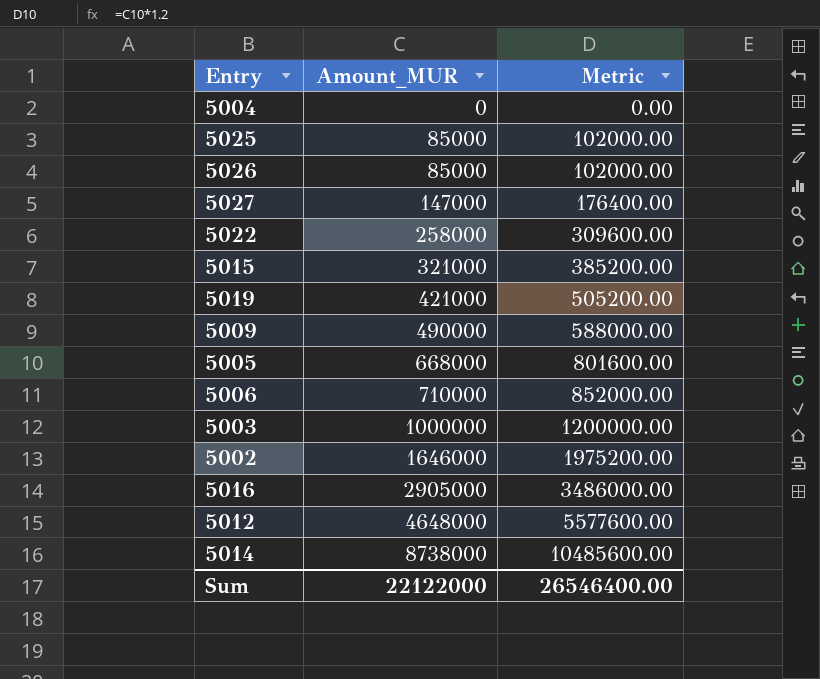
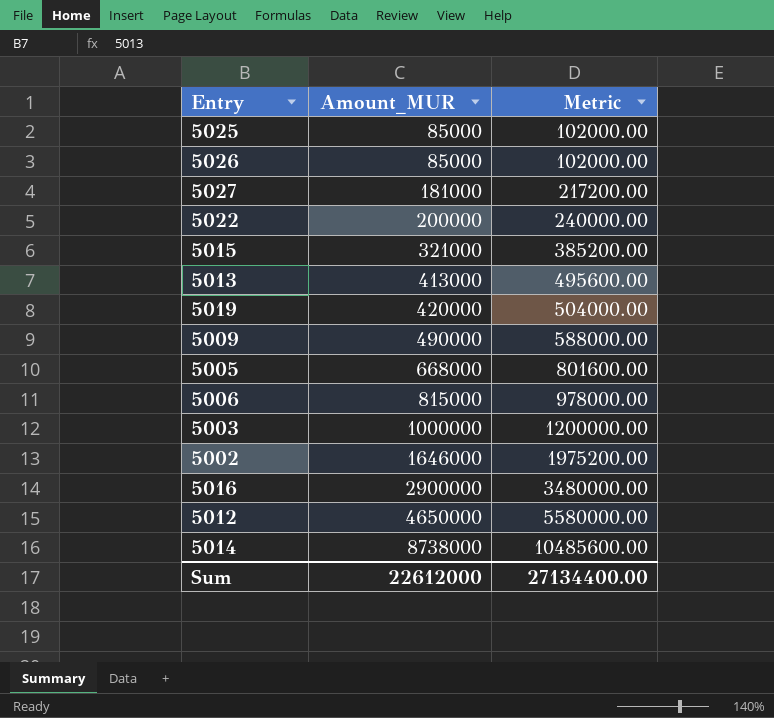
row 5004: 0 | 0.00 -> none
5027 | Amount_MUR: 147000 -> 181000
5027 | Metric: 176400.00 -> 217200.00
5022 | Amount_MUR: 258000 -> 200000
5022 | Metric: 309600.00 -> 240000.00
row 5013: none -> 413000 | 495600.00
5019 | Amount_MUR: 421000 -> 420000
5019 | Metric: 505200.00 -> 504000.00
5006 | Amount_MUR: 710000 -> 815000
5006 | Metric: 852000.00 -> 978000.00
5016 | Amount_MUR: 2905000 -> 2900000
5016 | Metric: 3486000.00 -> 3480000.00
5012 | Amount_MUR: 4648000 -> 4650000
5012 | Metric: 5577600.00 -> 5580000.00
Sum | Amount_MUR: 22122000 -> 22612000
Sum | Metric: 26546400.00 -> 27134400.00

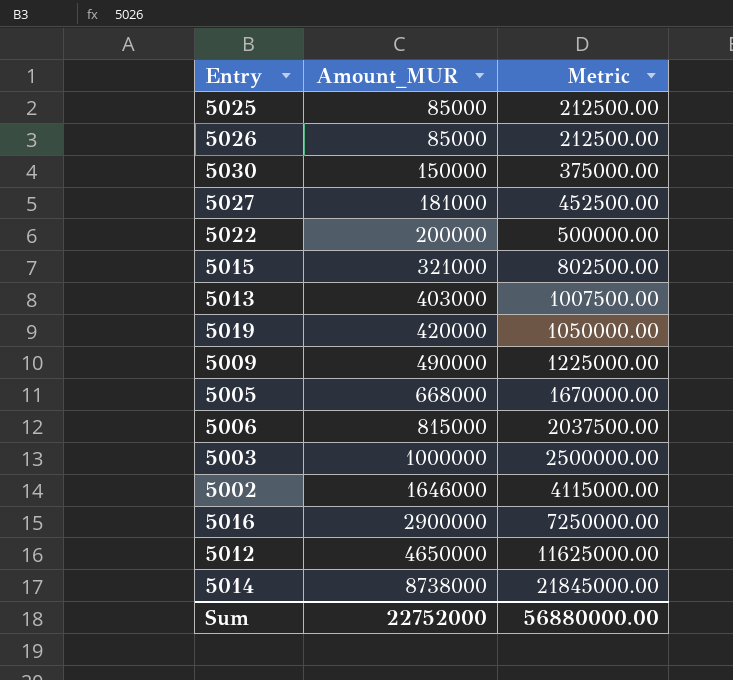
column Metric | formula: [Amount_MUR] * 1.2 -> [Amount_MUR] * 2.5
row 5030: none -> 150000 | 375000.00
5013 | Amount_MUR: 413000 -> 403000
Sum | Amount_MUR: 22612000 -> 22752000
Sum | Metric: 27134400.00 -> 56880000.00

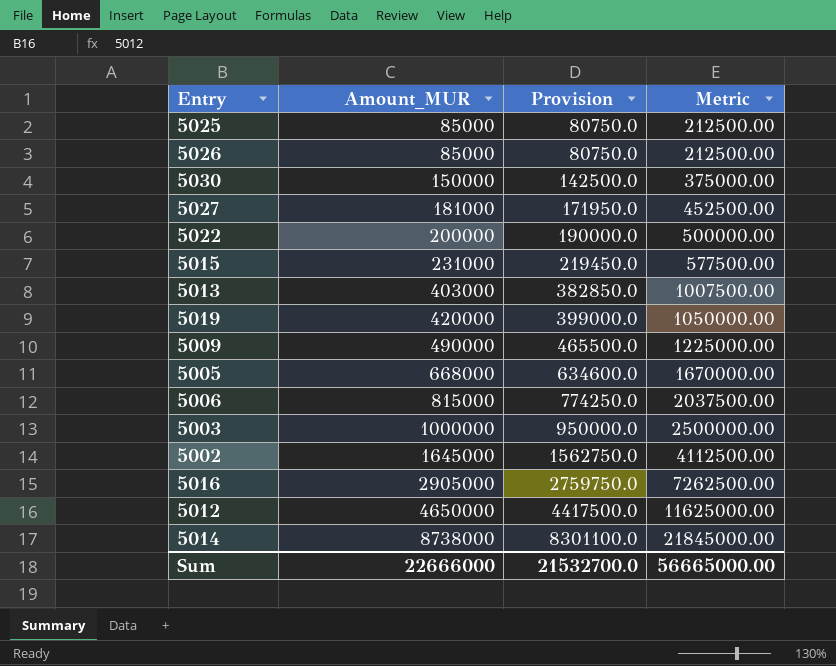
column Provision | formula: none -> [Amount_MUR] * 0.95
5015 | Amount_MUR: 321000 -> 231000
5015 | Metric: 802500.00 -> 577500.00
5002 | Amount_MUR: 1646000 -> 1645000
5002 | Metric: 4115000.00 -> 4112500.00
5016 | Amount_MUR: 2900000 -> 2905000
5016 | Metric: 7250000.00 -> 7262500.00
Sum | Amount_MUR: 22752000 -> 22666000
Sum | Metric: 56880000.00 -> 56665000.00

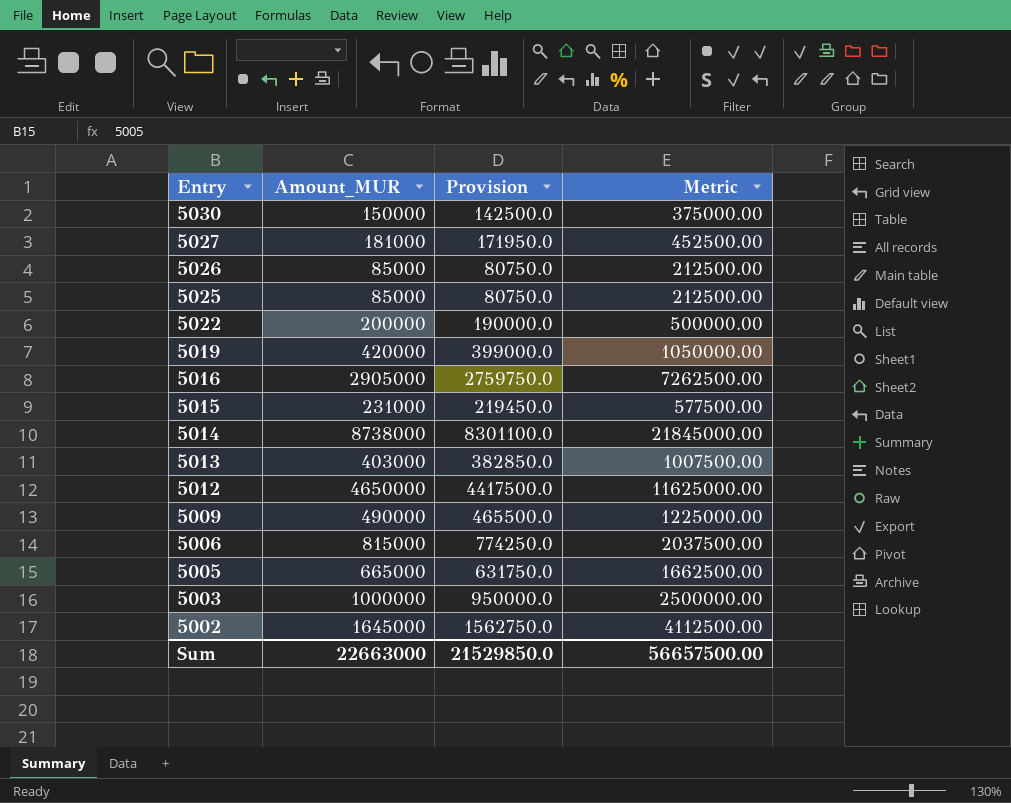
row order: Amount_MUR ascending -> Entry descending
5005 | Amount_MUR: 668000 -> 665000
5005 | Provision: 634600.0 -> 631750.0
5005 | Metric: 1670000.00 -> 1662500.00
Sum | Amount_MUR: 22666000 -> 22663000
Sum | Provision: 21532700.0 -> 21529850.0
Sum | Metric: 56665000.00 -> 56657500.00

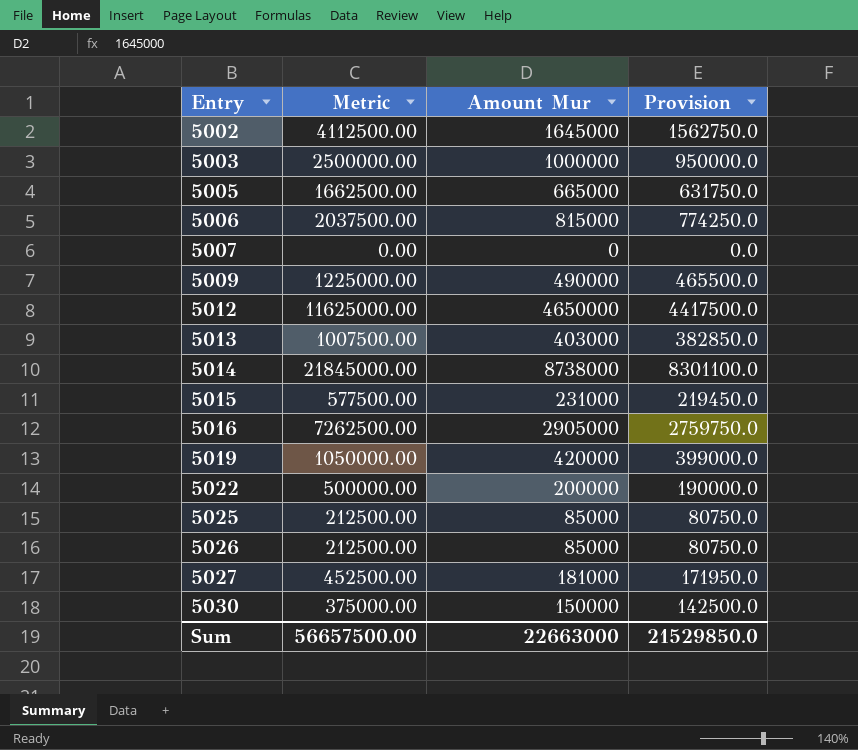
row order: Entry descending -> Entry ascending
column Metric | position: 4 -> 2
column name: Amount_MUR -> Amount Mur
row 5007: none -> 0.00 | 0 | 0.0

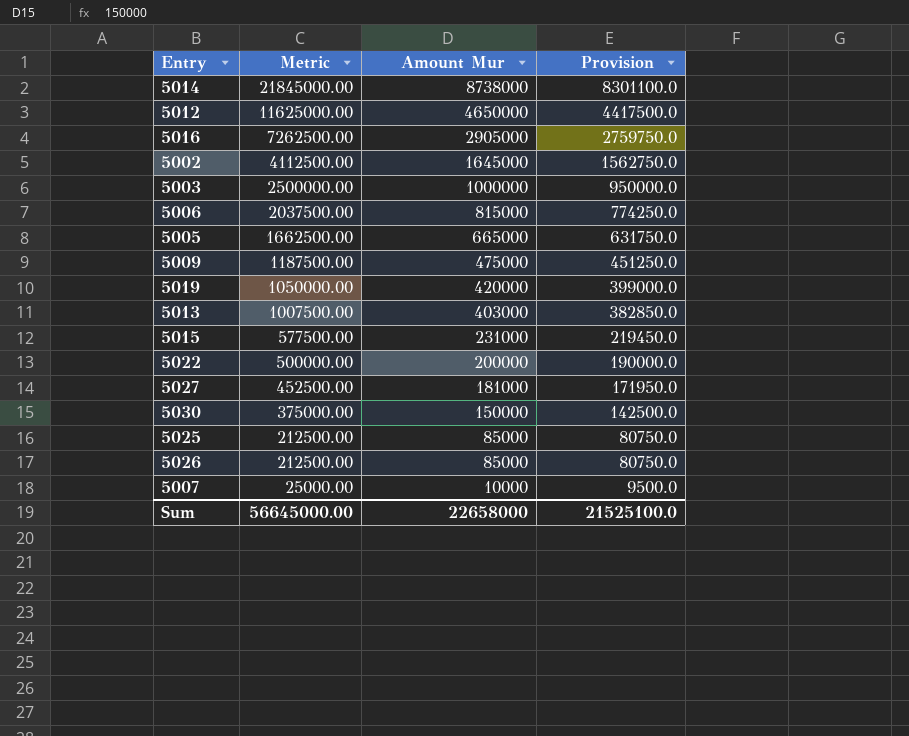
row order: Entry ascending -> Metric descending
5009 | Metric: 1225000.00 -> 1187500.00
5009 | Amount Mur: 490000 -> 475000
5009 | Provision: 465500.0 -> 451250.0
5007 | Metric: 0.00 -> 25000.00
5007 | Amount Mur: 0 -> 10000
5007 | Provision: 0.0 -> 9500.0
Sum | Metric: 56657500.00 -> 56645000.00
Sum | Amount Mur: 22663000 -> 22658000
Sum | Provision: 21529850.0 -> 21525100.0

